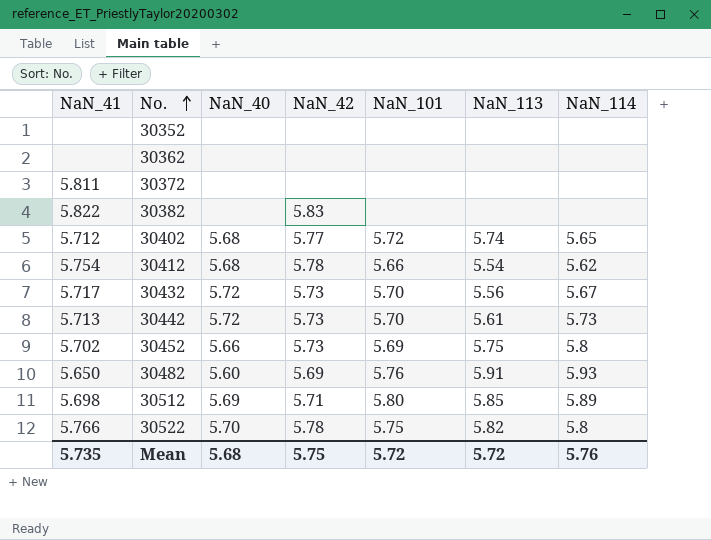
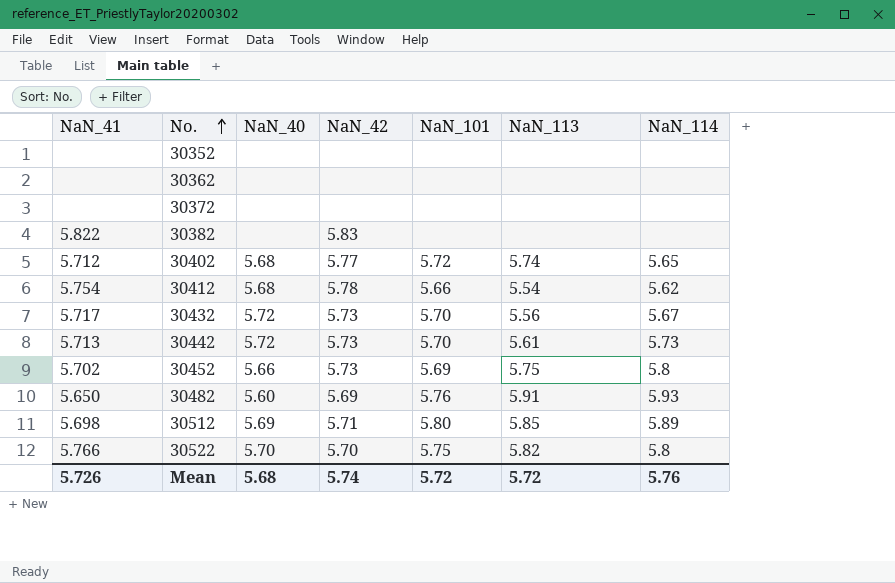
30372 | NaN_41: 5.811 -> none
30522 | NaN_42: 5.78 -> 5.70
Mean | NaN_41: 5.735 -> 5.726
Mean | NaN_42: 5.75 -> 5.74

